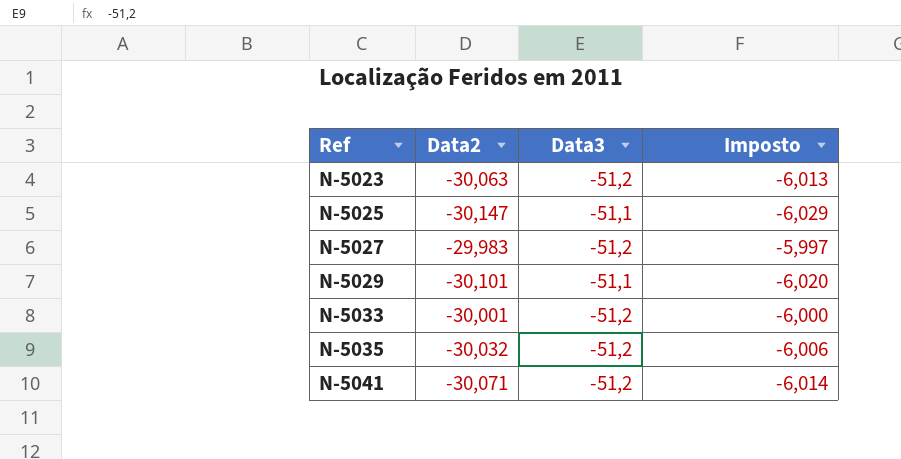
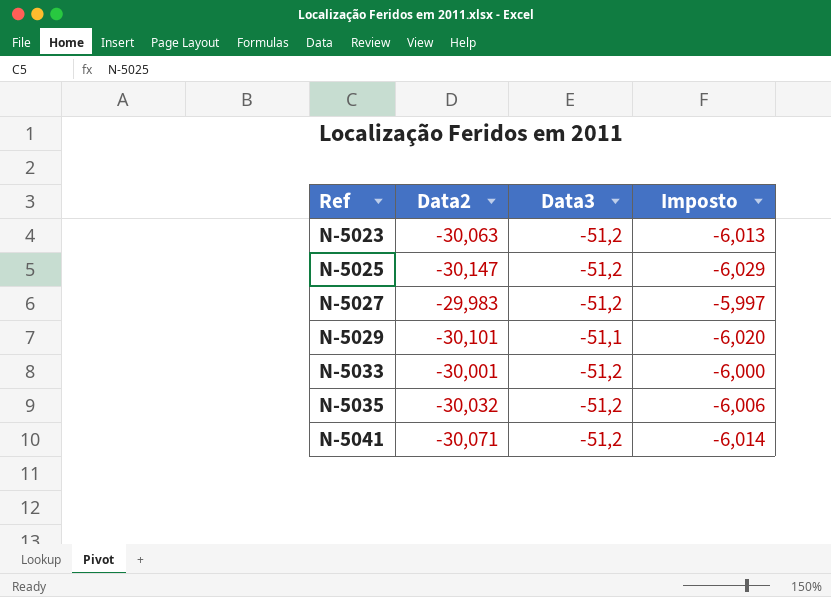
N-5025 | Data3: -51,1 -> -51,2

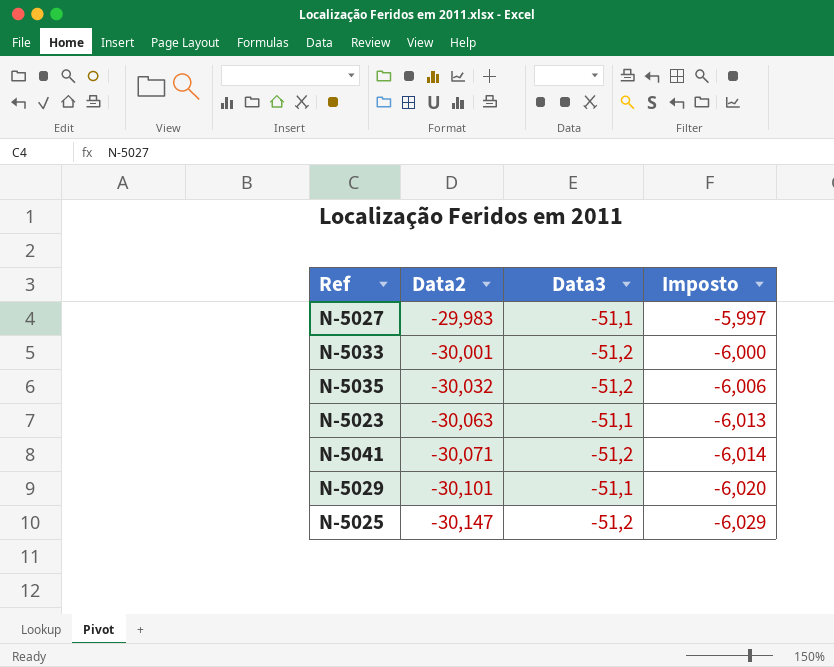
row order: Ref ascending -> Data2 descending
N-5027 | Data3: -51,2 -> -51,1
N-5023 | Data3: -51,2 -> -51,1

